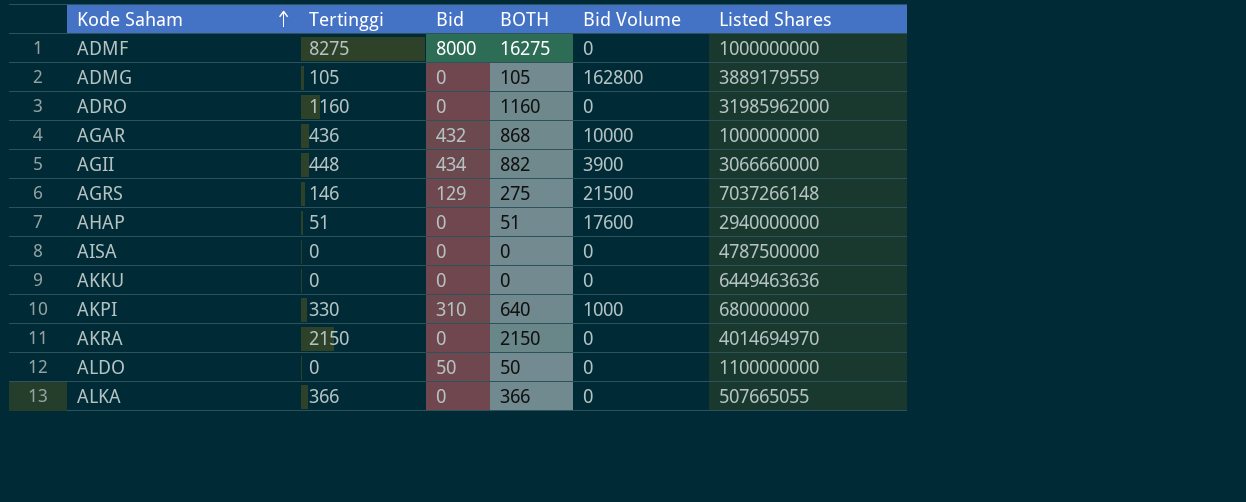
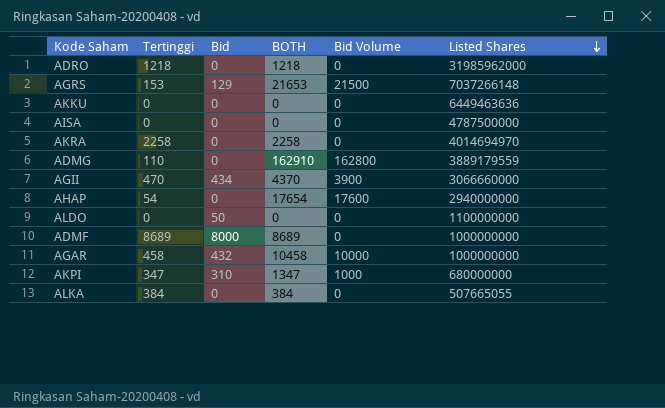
row order: Kode Saham ascending -> Listed Shares descending
column BOTH | formula: [Tertinggi] + [Bid] -> [Tertinggi] + [Bid Volume]
ADRO | Tertinggi: 1160 -> 1218
AGRS | Tertinggi: 146 -> 153
AKRA | Tertinggi: 2150 -> 2258
ADMG | Tertinggi: 105 -> 110
AGII | Tertinggi: 448 -> 470
AHAP | Tertinggi: 51 -> 54
ADMF | Tertinggi: 8275 -> 8689
AGAR | Tertinggi: 436 -> 458
AKPI | Tertinggi: 330 -> 347
ALKA | Tertinggi: 366 -> 384

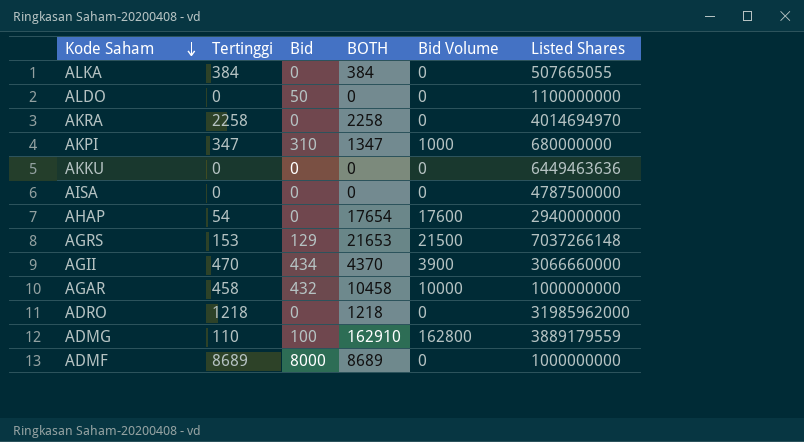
row order: Listed Shares descending -> Kode Saham descending
ADMG | Bid: 0 -> 100

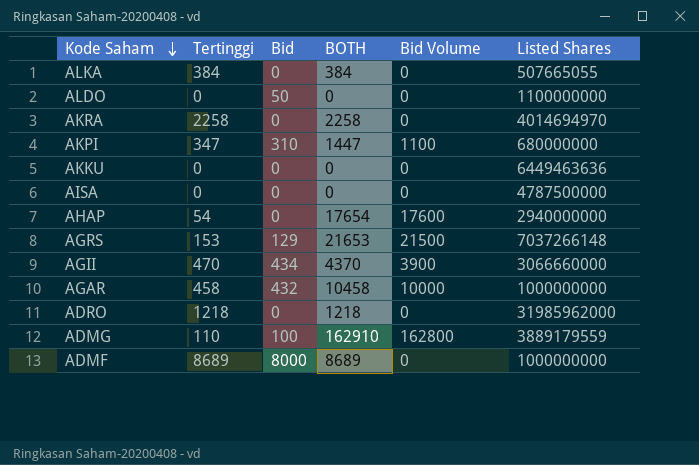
AKPI | BOTH: 1347 -> 1447
AKPI | Bid Volume: 1000 -> 1100

